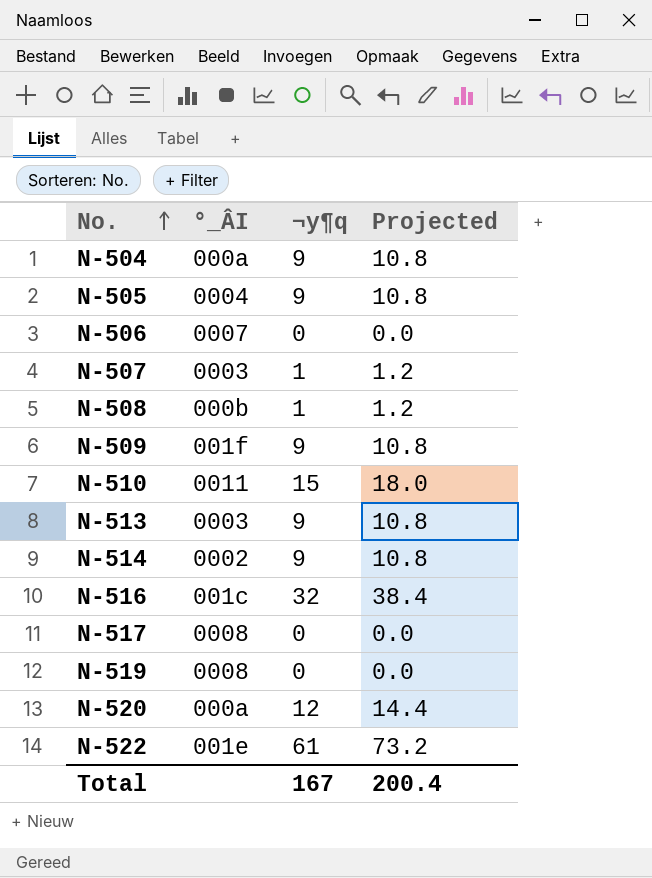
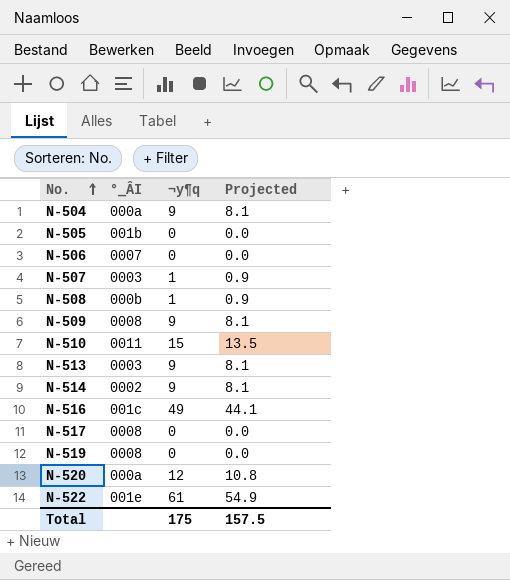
column Projected | formula: [¬y¶q] * 1.2 -> [¬y¶q] * 0.9
N-505 | °_ÂI: 0004 -> 001b
N-505 | ¬y¶q: 9 -> 0
N-509 | °_ÂI: 001f -> 0008
N-516 | ¬y¶q: 32 -> 49
Total | ¬y¶q: 167 -> 175
Total | Projected: 200.4 -> 157.5

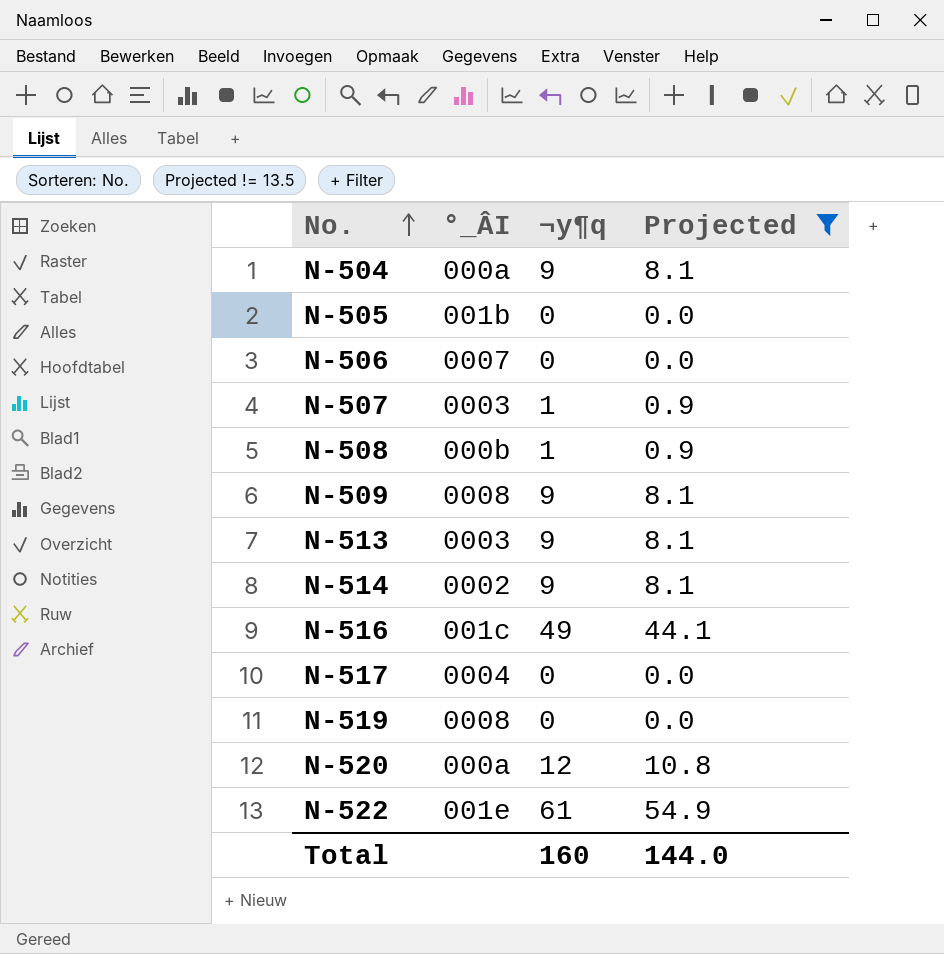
filter: none -> Projected != 13.5
N-517 | °_ÂI: 0008 -> 0004
Total | ¬y¶q: 175 -> 160
Total | Projected: 157.5 -> 144.0

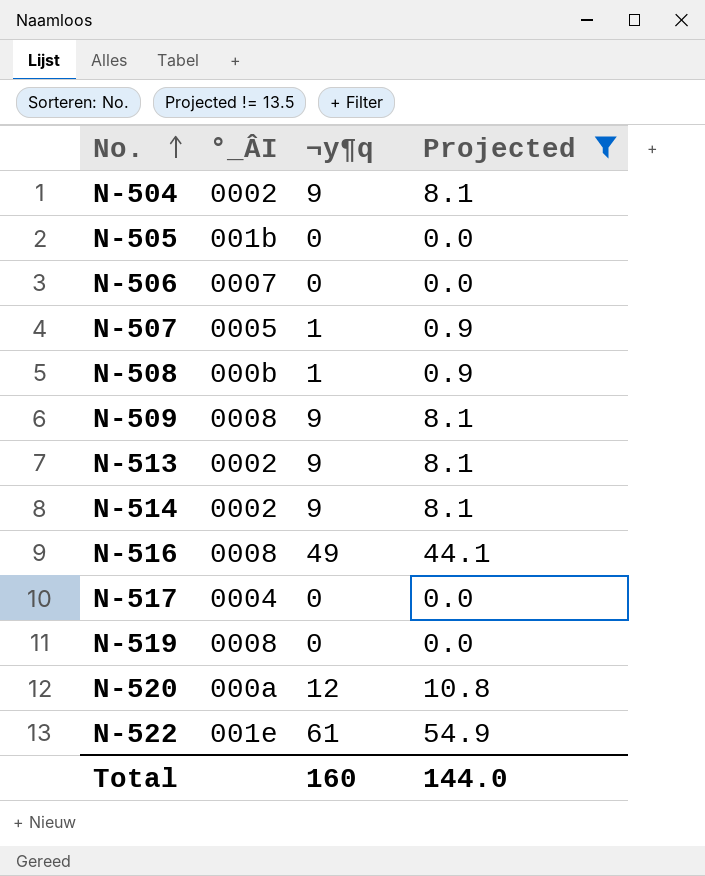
N-504 | °_ÂI: 000a -> 0002
N-507 | °_ÂI: 0003 -> 0005
N-513 | °_ÂI: 0003 -> 0002
N-516 | °_ÂI: 001c -> 0008

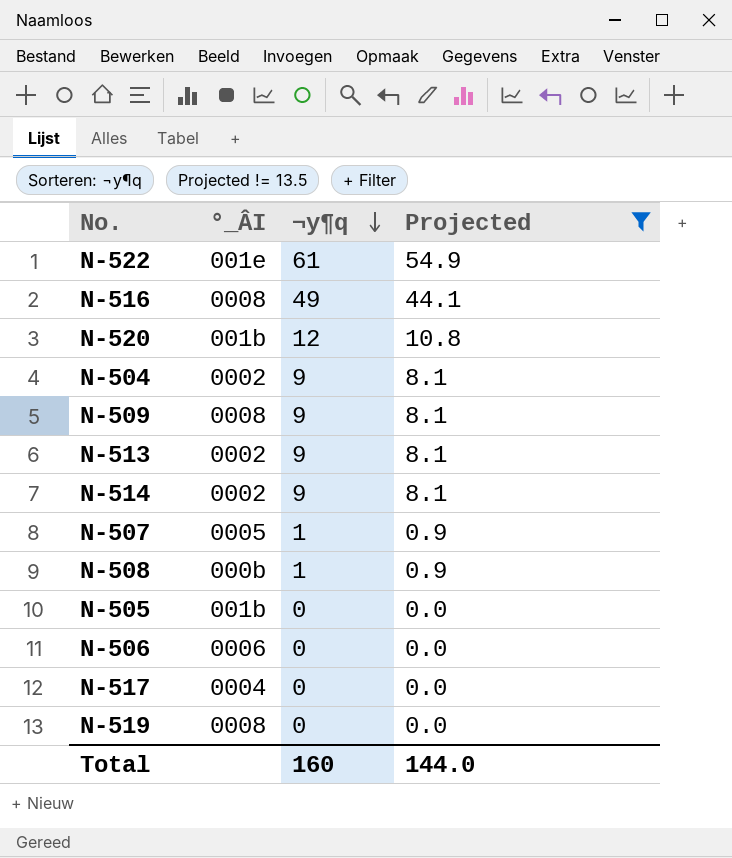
row order: No. ascending -> ¬y¶q descending
N-520 | °_ÂI: 000a -> 001b
N-506 | °_ÂI: 0007 -> 0006

